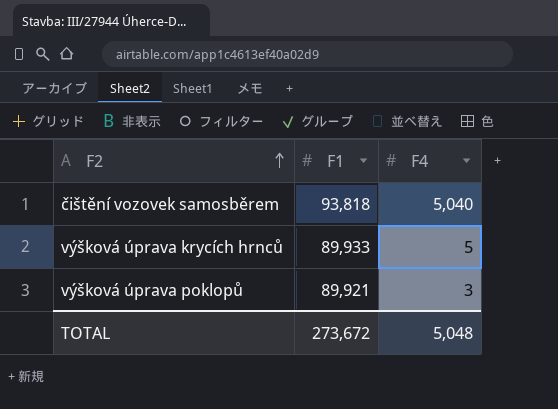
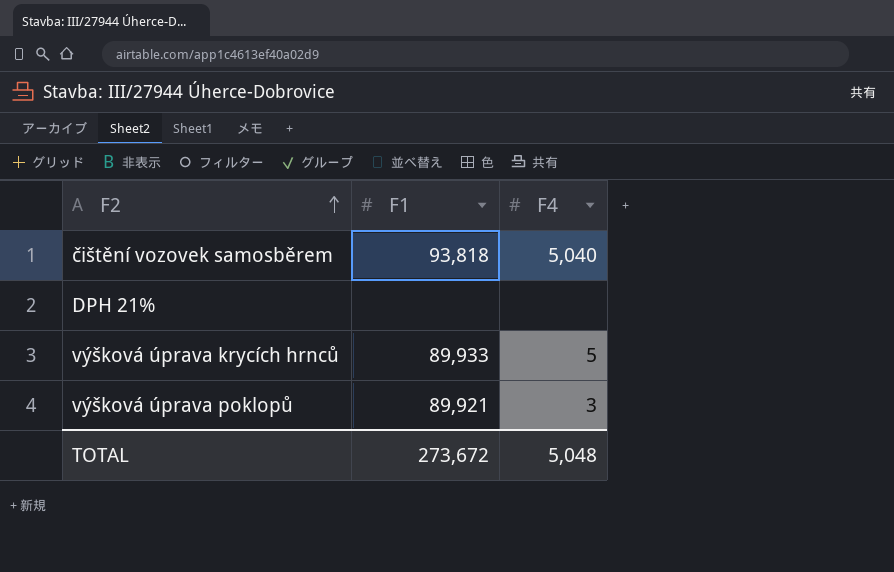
row DPH 21%: none -> none | none

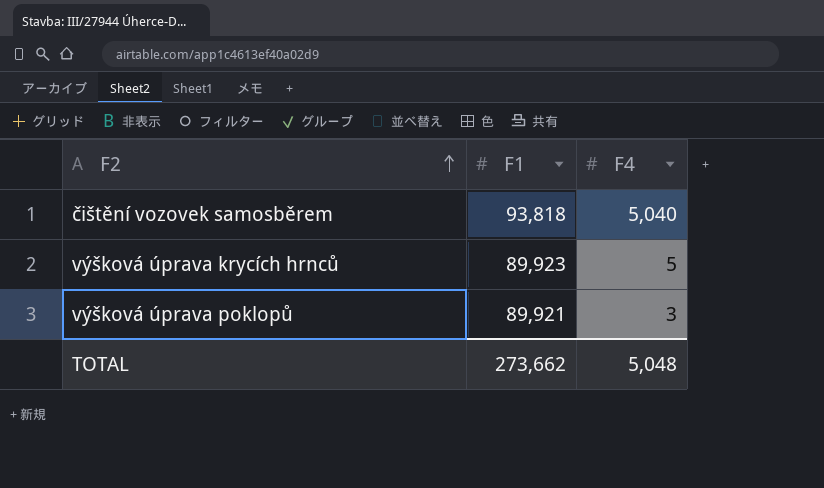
row DPH 21%: none | none -> none
výšková úprava krycích hrnců | F1: 89,933 -> 89,923
TOTAL | F1: 273,672 -> 273,662

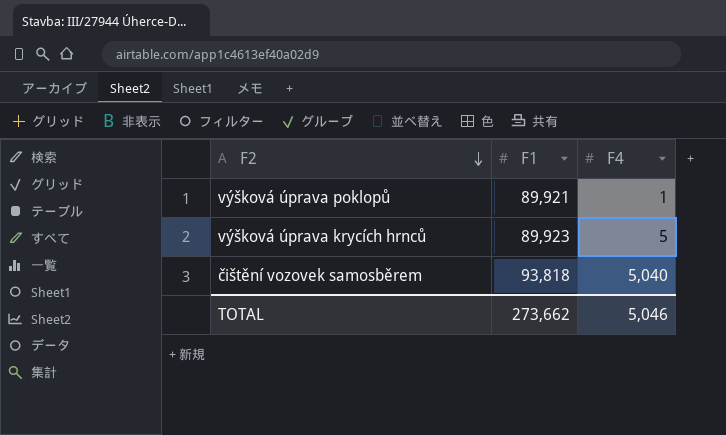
row order: F2 ascending -> F2 descending
výšková úprava poklopů | F4: 3 -> 1
TOTAL | F4: 5,048 -> 5,046

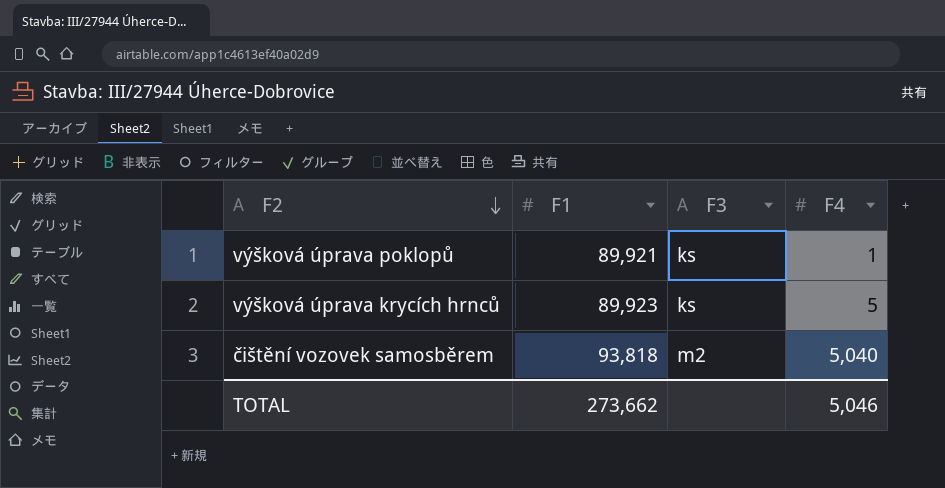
column F3 | position: none -> 3

